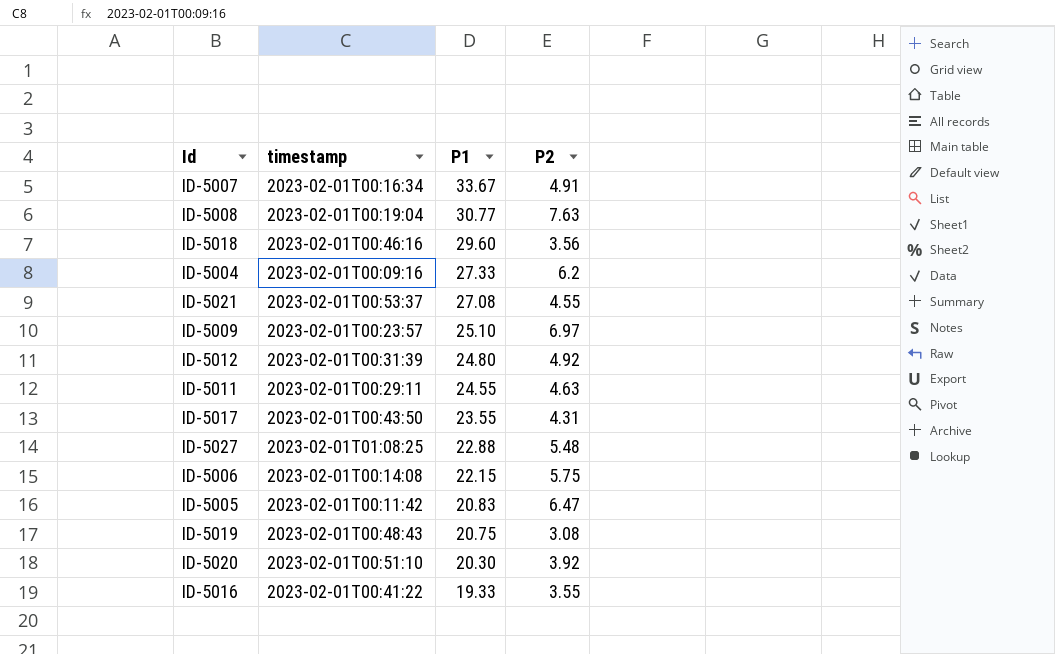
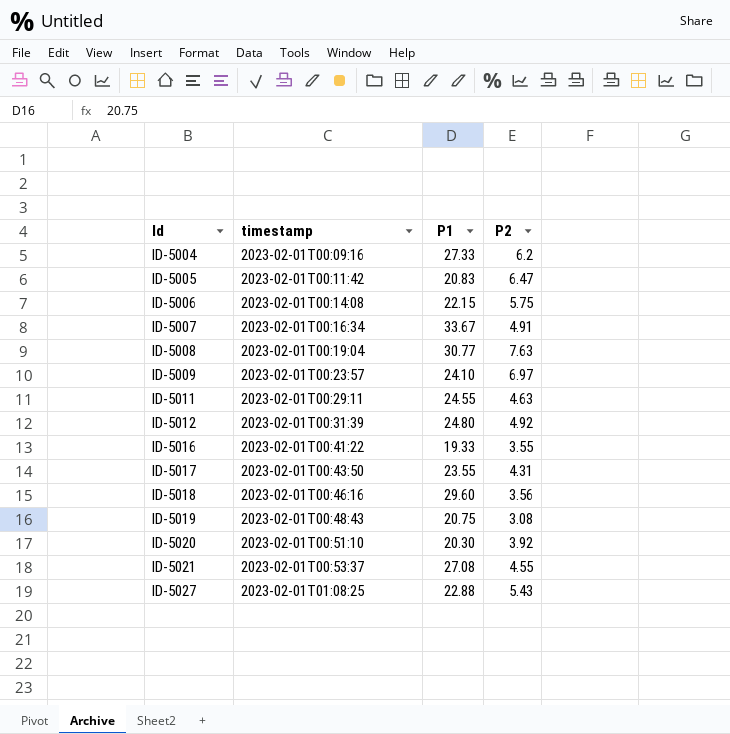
row order: P1 descending -> Id ascending
ID-5009 | P1: 25.10 -> 24.10
ID-5027 | P2: 5.48 -> 5.43

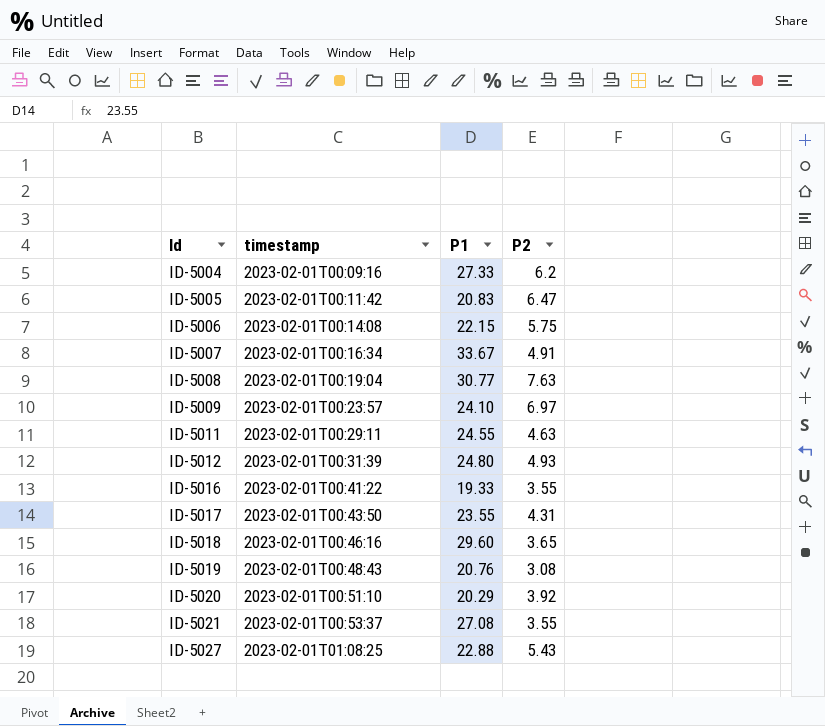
ID-5012 | P2: 4.92 -> 4.93
ID-5018 | P2: 3.56 -> 3.65
ID-5019 | P1: 20.75 -> 20.76
ID-5020 | P1: 20.30 -> 20.29
ID-5021 | P2: 4.55 -> 3.55

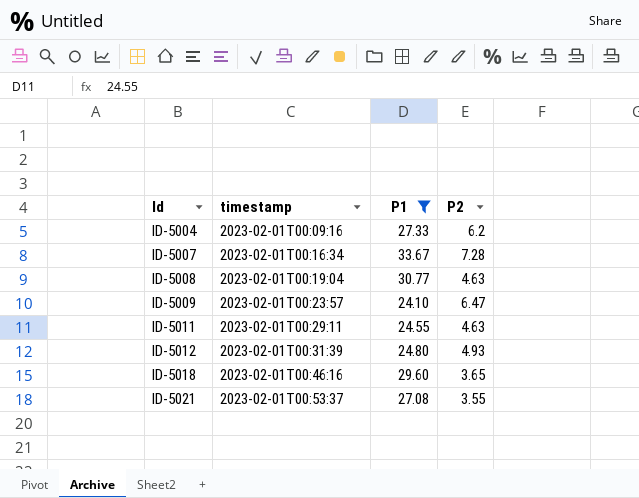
filter: none -> P1 >= 24.10
ID-5007 | P2: 4.91 -> 7.28
ID-5008 | P2: 7.63 -> 4.63
ID-5009 | P2: 6.97 -> 6.47

